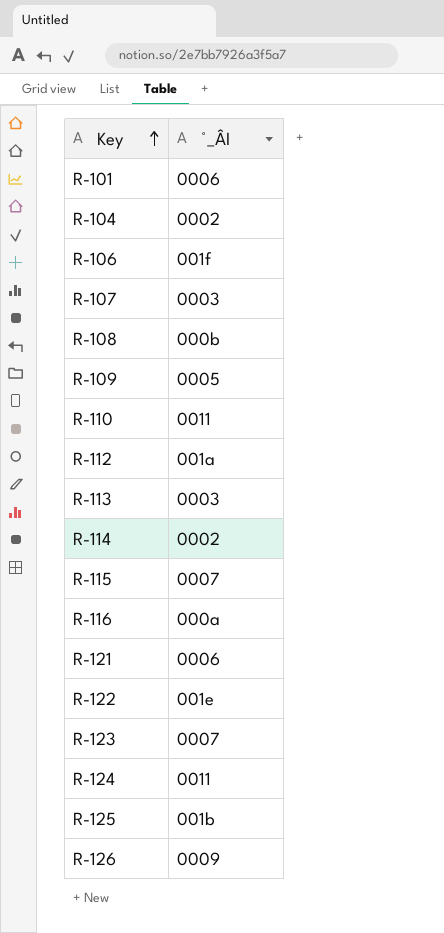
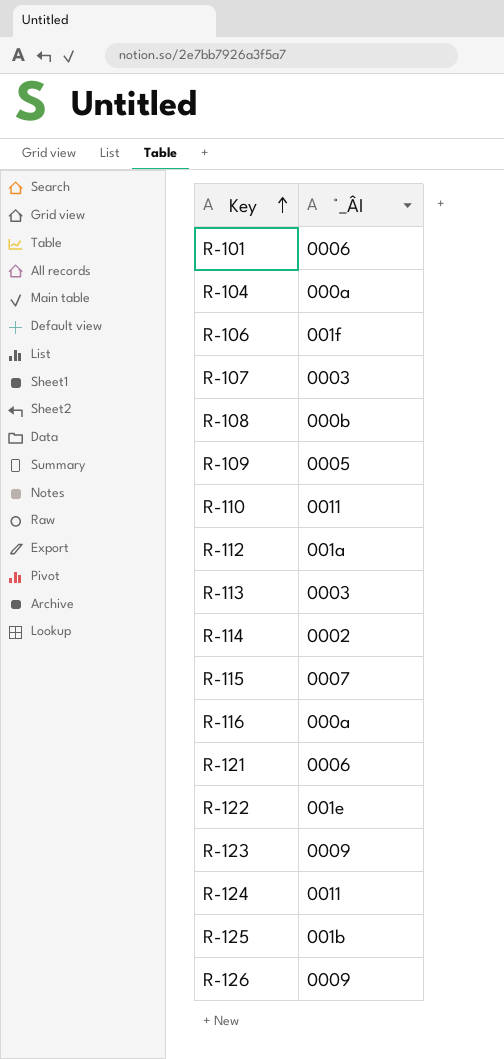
R-104 | °_ÂI: 0002 -> 000a
R-123 | °_ÂI: 0007 -> 0009

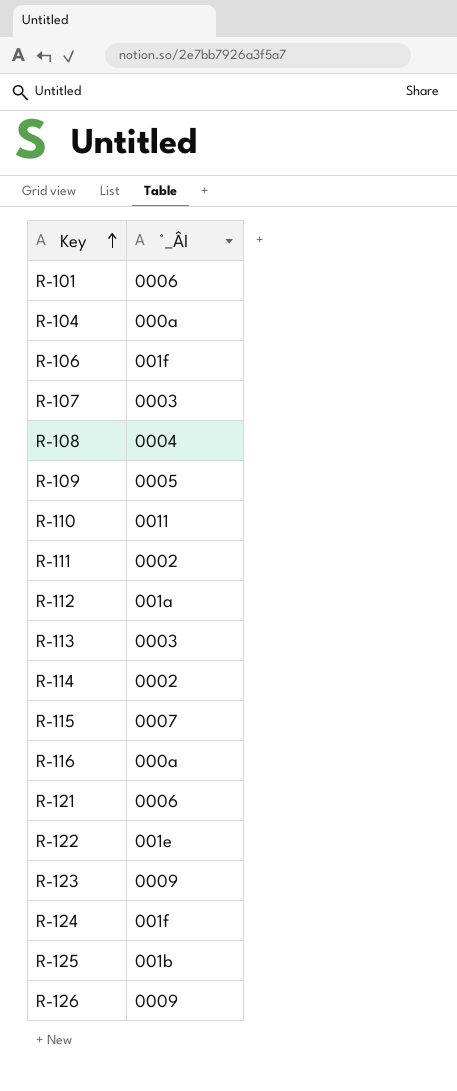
R-108 | °_ÂI: 000b -> 0004
row R-111: none -> 0002
R-124 | °_ÂI: 0011 -> 001f

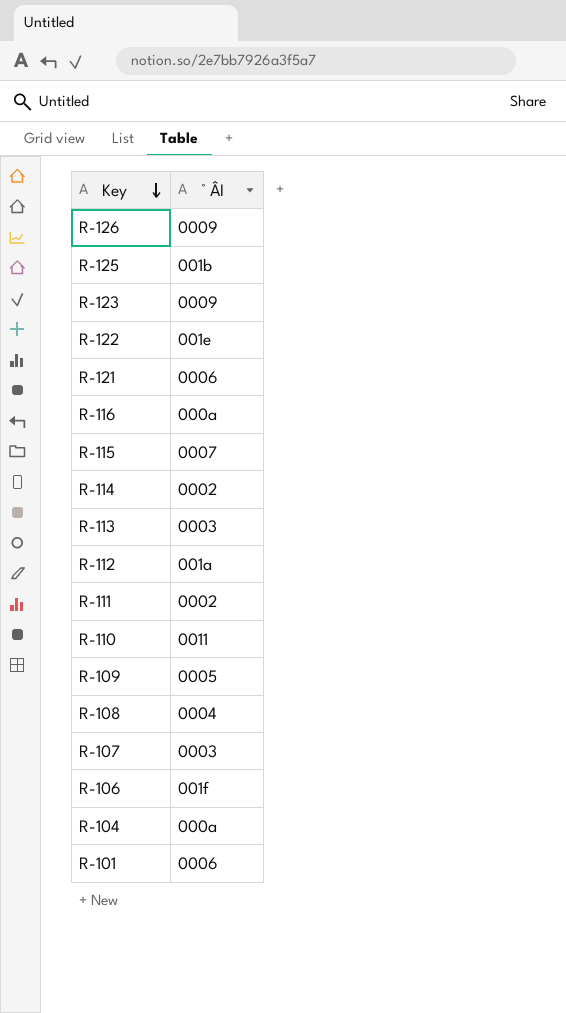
row order: Key ascending -> Key descending
column name: °_ÂI -> ° ÂI
row R-124: 001f -> none

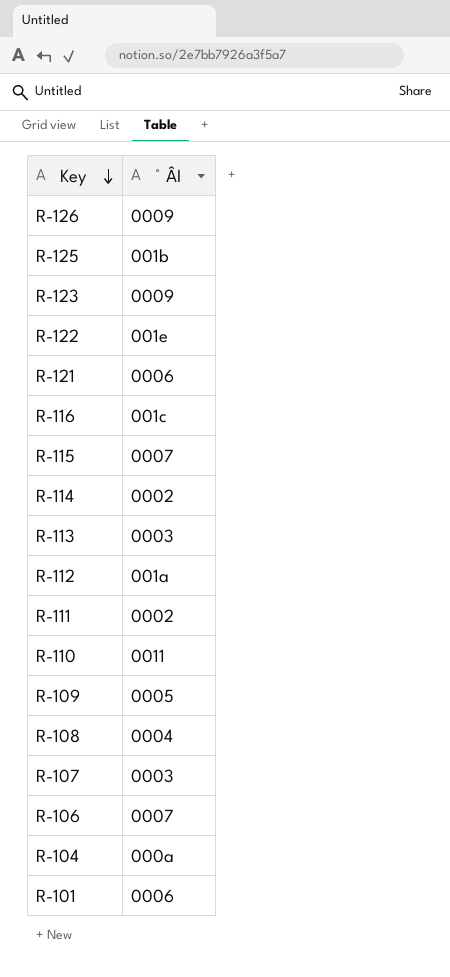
R-116 | ° ÂI: 000a -> 001c
R-106 | ° ÂI: 001f -> 0007

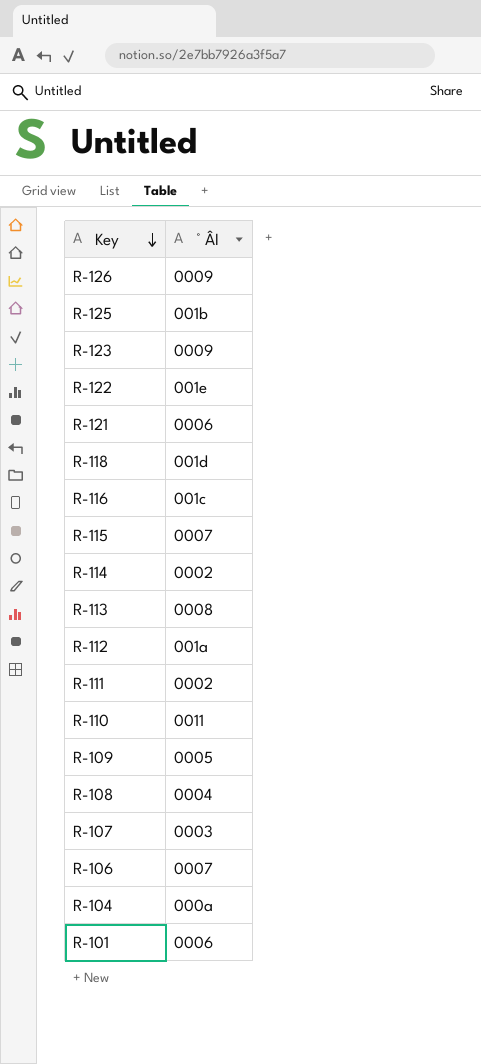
row R-118: none -> 001d
R-113 | ° ÂI: 0003 -> 0008

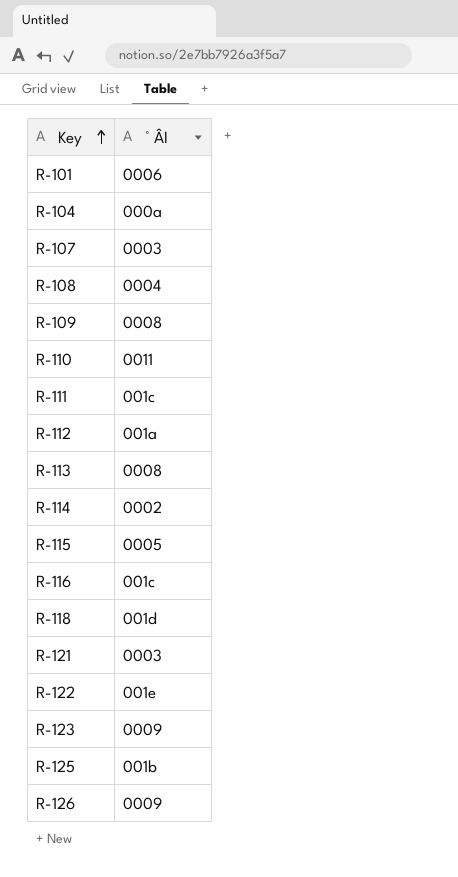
row order: Key descending -> Key ascending
row R-106: 0007 -> none
R-109 | ° ÂI: 0005 -> 0008
R-111 | ° ÂI: 0002 -> 001c
R-115 | ° ÂI: 0007 -> 0005
R-121 | ° ÂI: 0006 -> 0003

